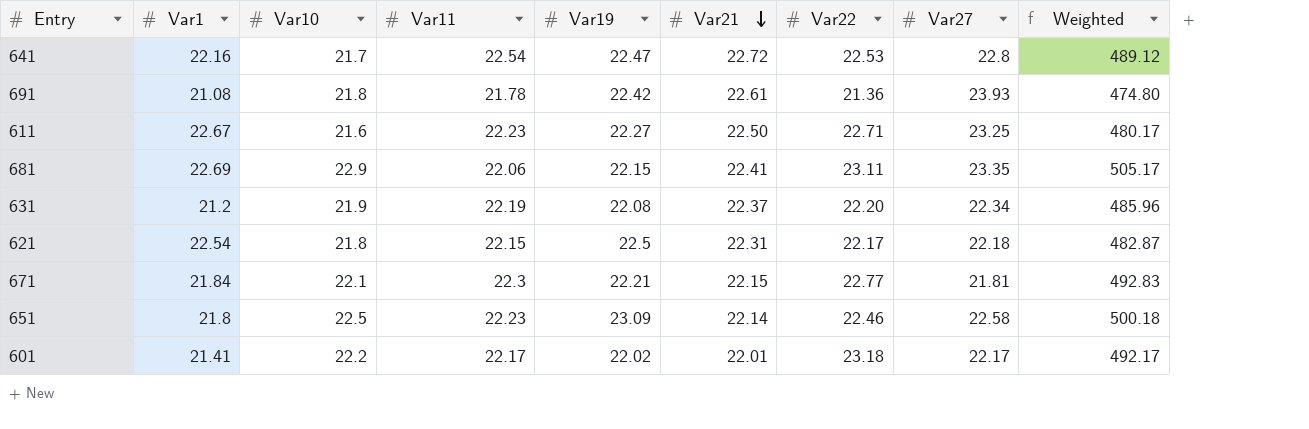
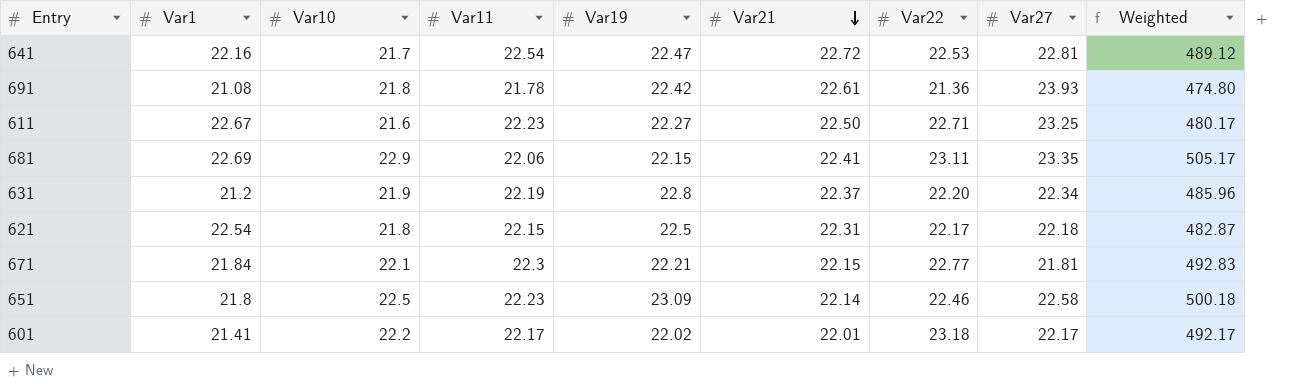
641 | Var27: 22.8 -> 22.81
631 | Var19: 22.08 -> 22.8

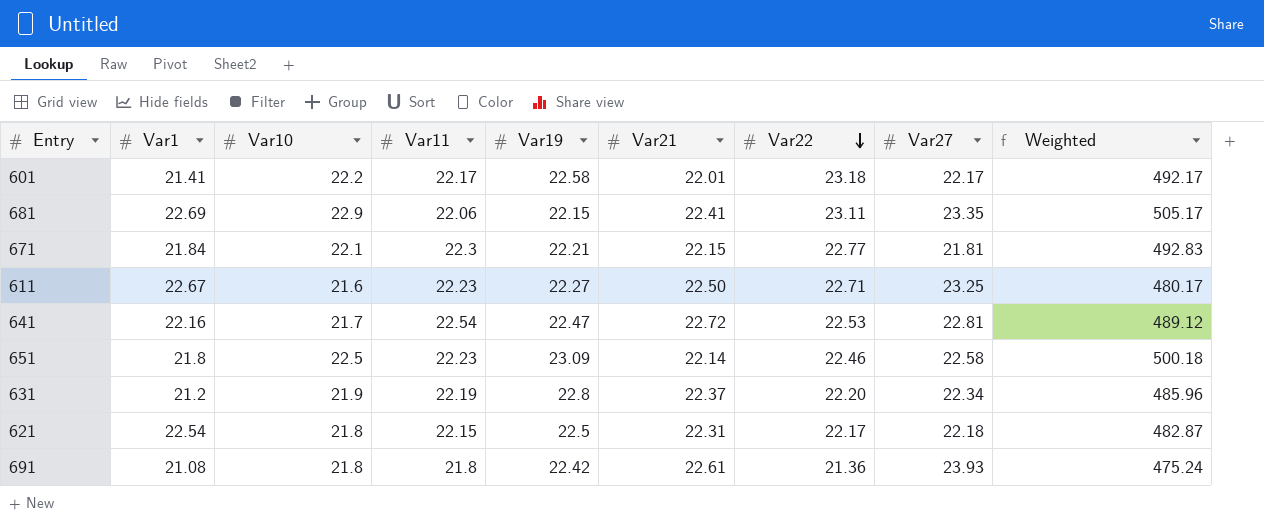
row order: Var21 descending -> Var22 descending
601 | Var19: 22.02 -> 22.58
691 | Var11: 21.78 -> 21.8
691 | Weighted: 474.80 -> 475.24

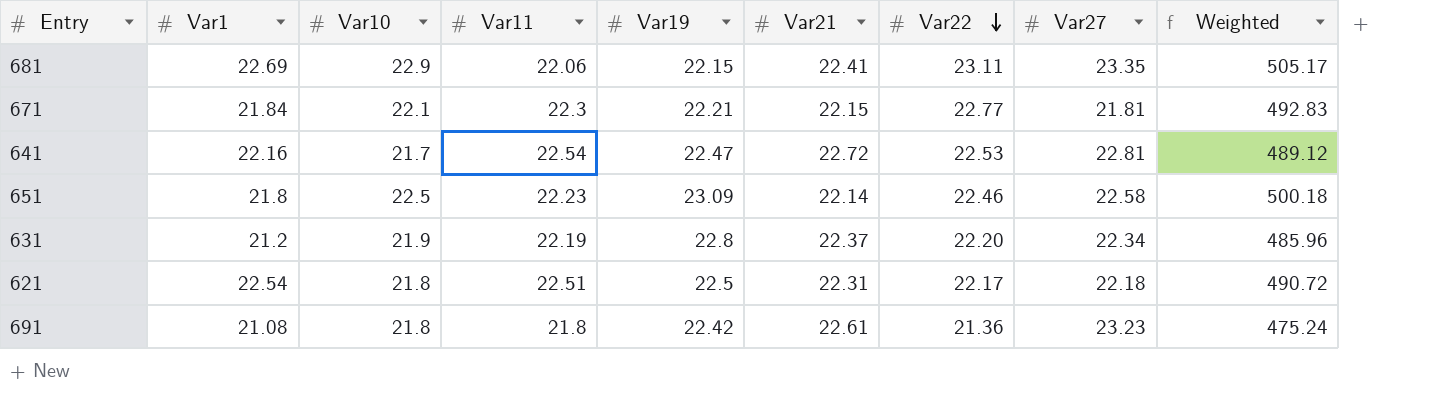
row 601: 21.41 | 22.2 | 22.17 | 22.58 | 22.01 | 23.18 | 22.17 | 492.17 -> none
row 611: 22.67 | 21.6 | 22.23 | 22.27 | 22.50 | 22.71 | 23.25 | 480.17 -> none
621 | Var11: 22.15 -> 22.51
621 | Weighted: 482.87 -> 490.72
691 | Var27: 23.93 -> 23.23

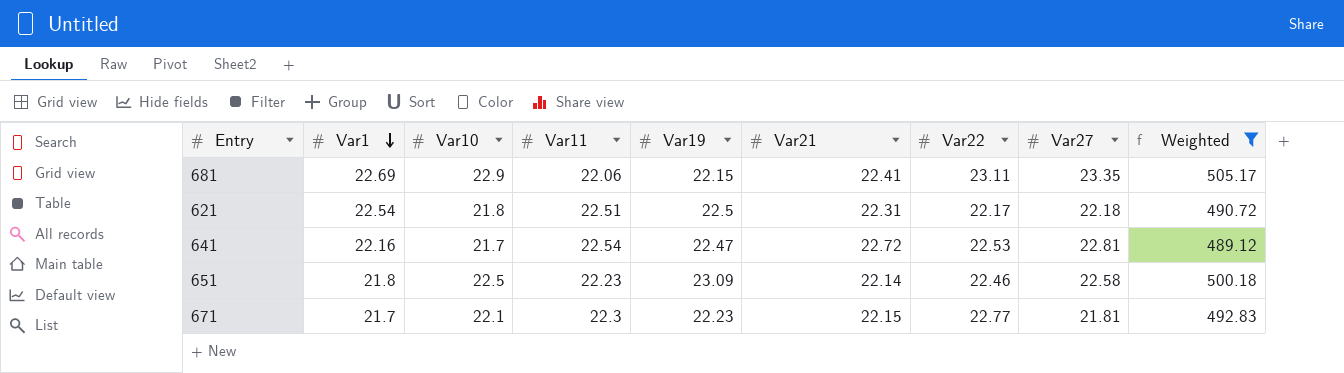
filter: none -> Weighted >= 489.12
row order: Var22 descending -> Var1 descending
671 | Var1: 21.84 -> 21.7
671 | Var19: 22.21 -> 22.23

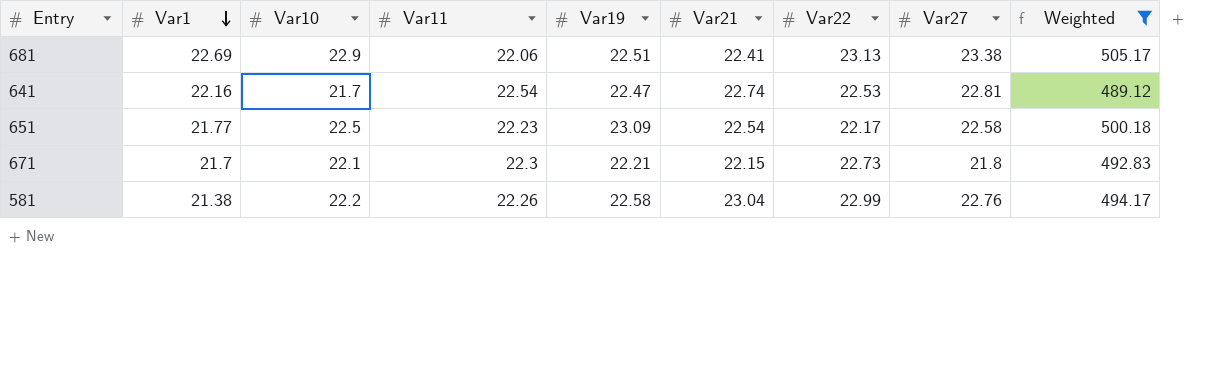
row 621: 22.54 | 21.8 | 22.51 | 22.5 | 22.31 | 22.17 | 22.18 | 490.72 -> none
681 | Var19: 22.15 -> 22.51
681 | Var22: 23.11 -> 23.13
681 | Var27: 23.35 -> 23.38
641 | Var21: 22.72 -> 22.74
651 | Var1: 21.8 -> 21.77
651 | Var21: 22.14 -> 22.54
651 | Var22: 22.46 -> 22.17
671 | Var19: 22.23 -> 22.21
671 | Var22: 22.77 -> 22.73
671 | Var27: 21.81 -> 21.8
row 581: none -> 21.38 | 22.2 | 22.26 | 22.58 | 23.04 | 22.99 | 22.76 | 494.17

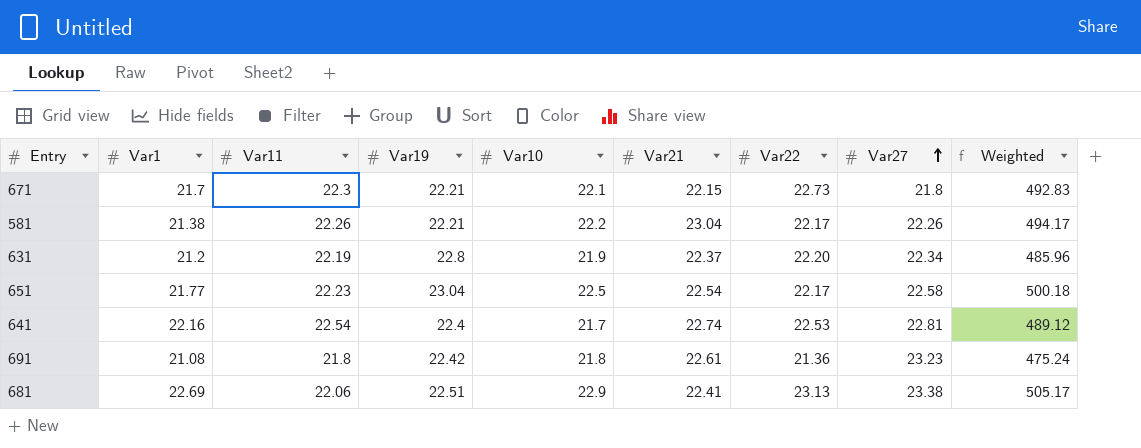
filter: Weighted >= 489.12 -> none
row order: Var1 descending -> Var27 ascending
column Var10 | position: 3 -> 5
581 | Var19: 22.58 -> 22.21
581 | Var22: 22.99 -> 22.17
581 | Var27: 22.76 -> 22.26
651 | Var19: 23.09 -> 23.04
641 | Var19: 22.47 -> 22.4

